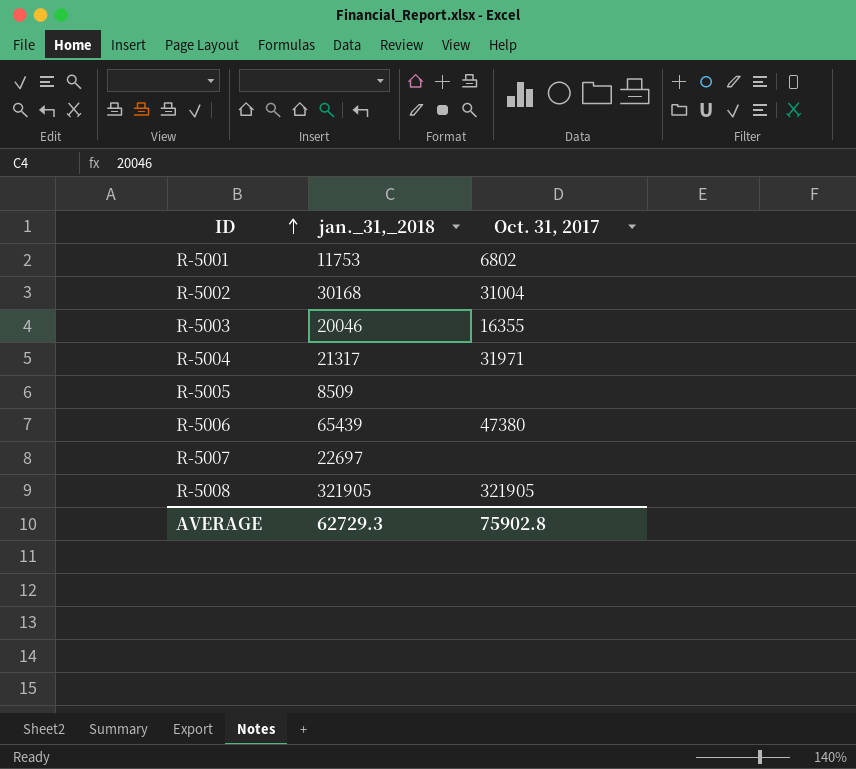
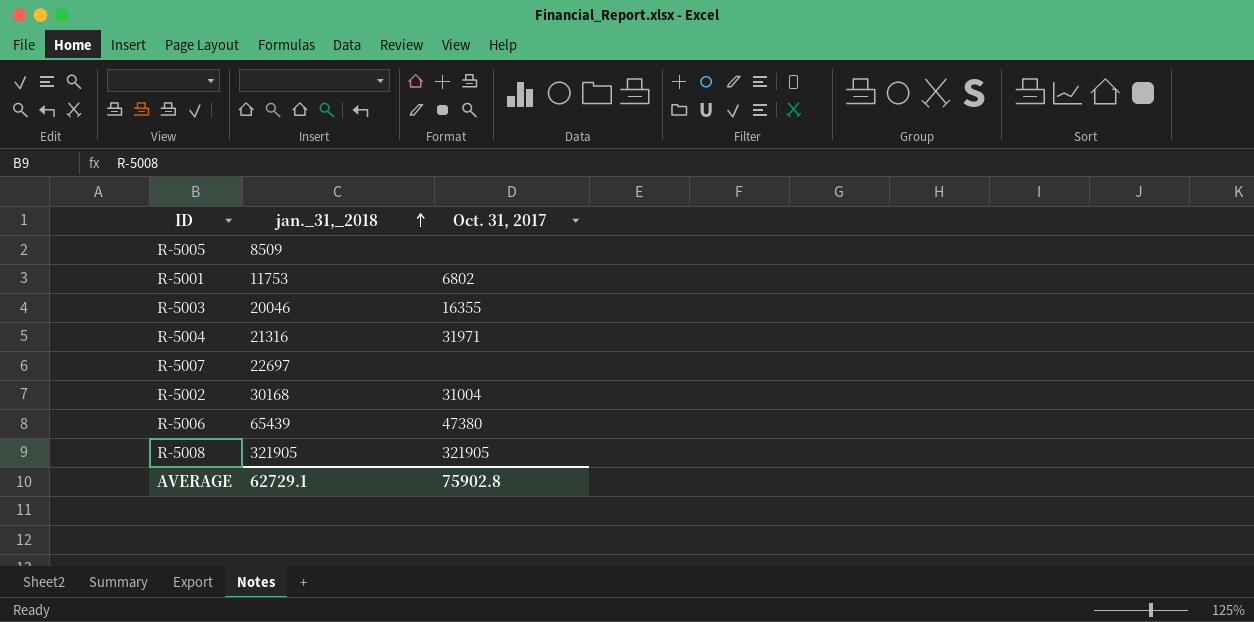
row order: ID ascending -> jan._31,_2018 ascending
R-5004 | jan._31,_2018: 21317 -> 21316
AVERAGE | jan._31,_2018: 62729.3 -> 62729.1

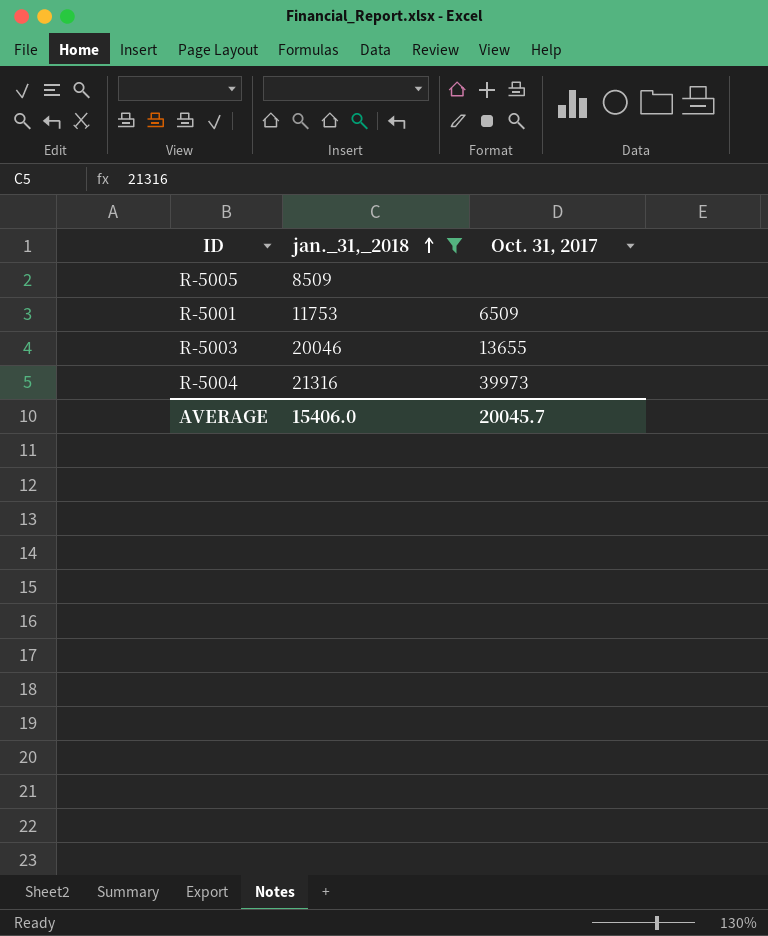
filter: none -> jan._31,_2018 <= 21316
R-5001 | Oct. 31, 2017: 6802 -> 6509
R-5003 | Oct. 31, 2017: 16355 -> 13655
R-5004 | Oct. 31, 2017: 31971 -> 39973
AVERAGE | jan._31,_2018: 62729.1 -> 15406.0
AVERAGE | Oct. 31, 2017: 75902.8 -> 20045.7

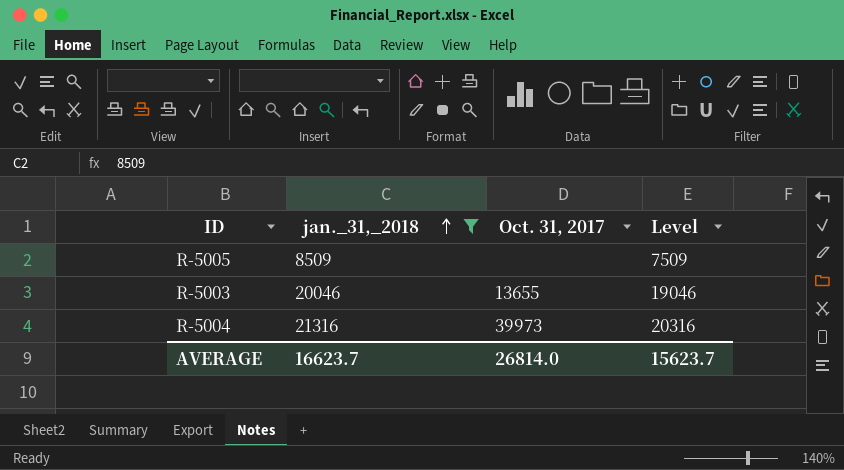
column Level | formula: none -> [jan._31,_2018] - 1000
row R-5001: 11753 | 6509 -> none
AVERAGE | jan._31,_2018: 15406.0 -> 16623.7
AVERAGE | Oct. 31, 2017: 20045.7 -> 26814.0

